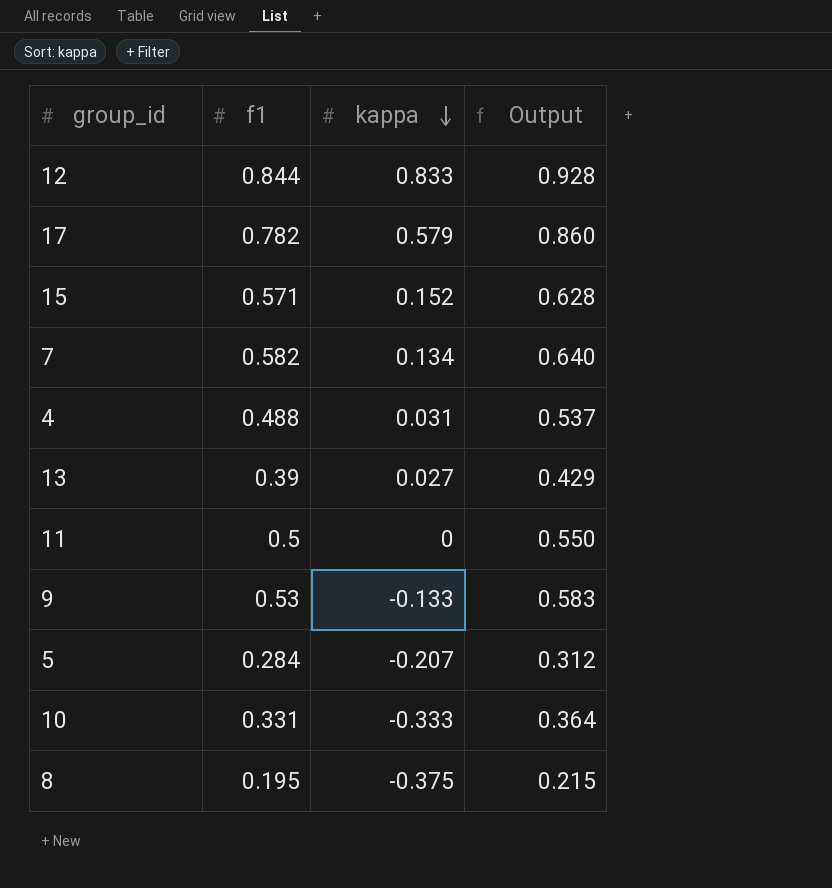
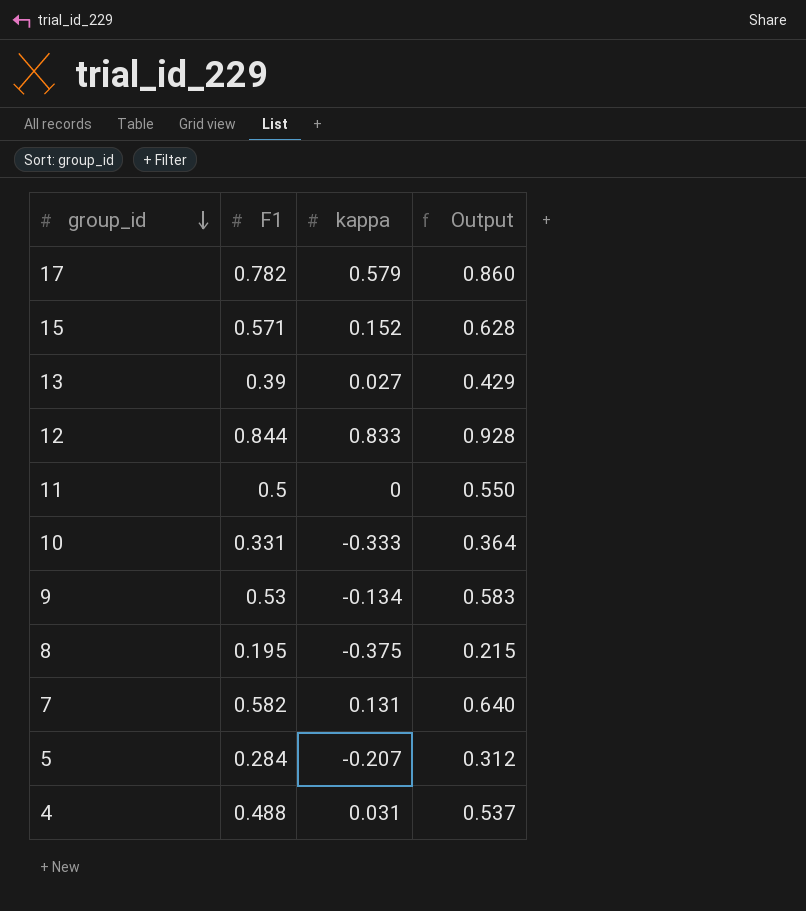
row order: kappa descending -> group_id descending
column name: f1 -> F1
9 | kappa: -0.133 -> -0.134
7 | kappa: 0.134 -> 0.131

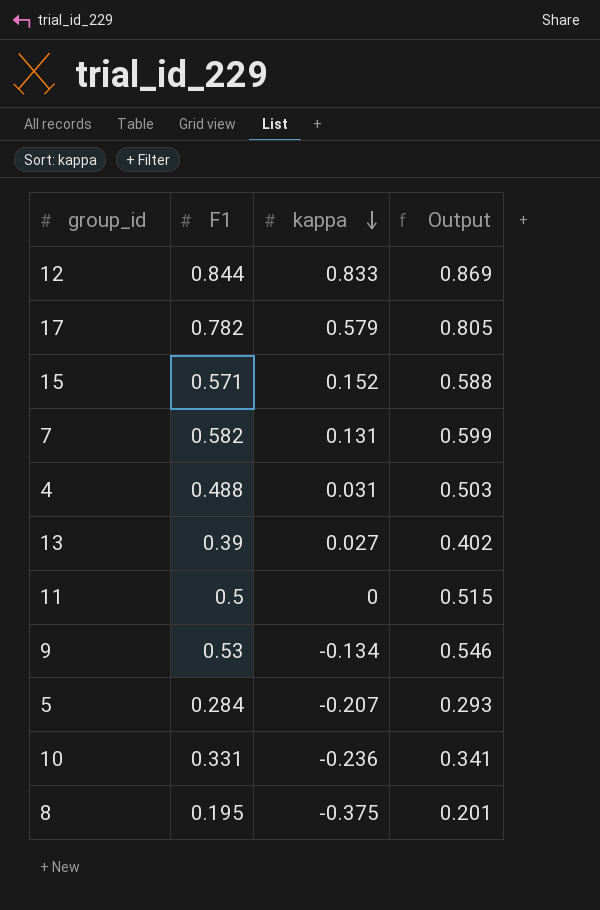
row order: group_id descending -> kappa descending
column Output | formula: [F1] * 1.1 -> [F1] * 1.03
10 | kappa: -0.333 -> -0.236

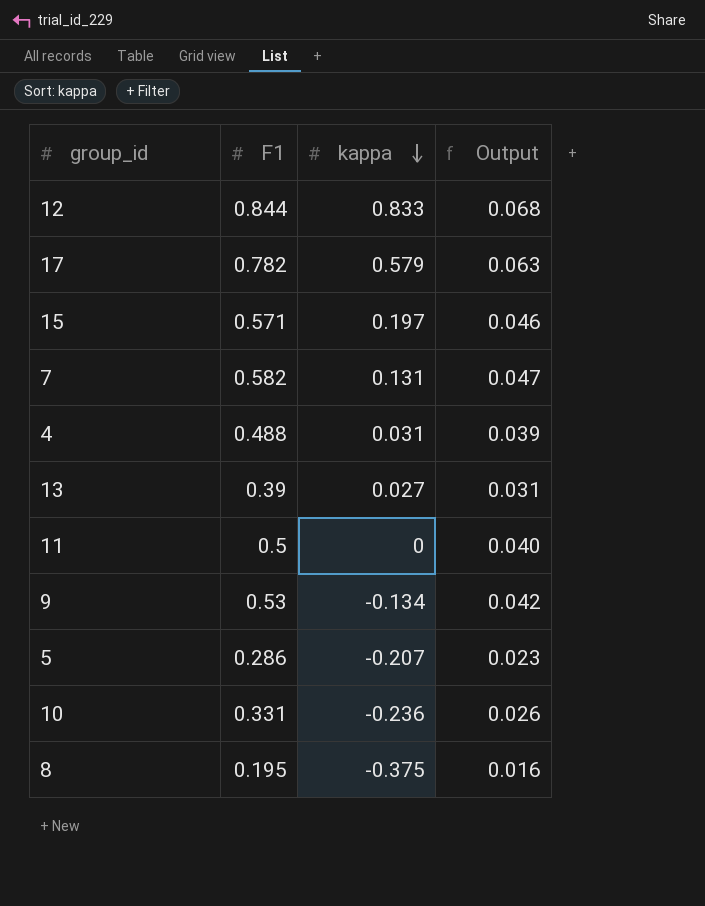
column Output | formula: [F1] * 1.03 -> [F1] * 0.08
15 | kappa: 0.152 -> 0.197
5 | F1: 0.284 -> 0.286

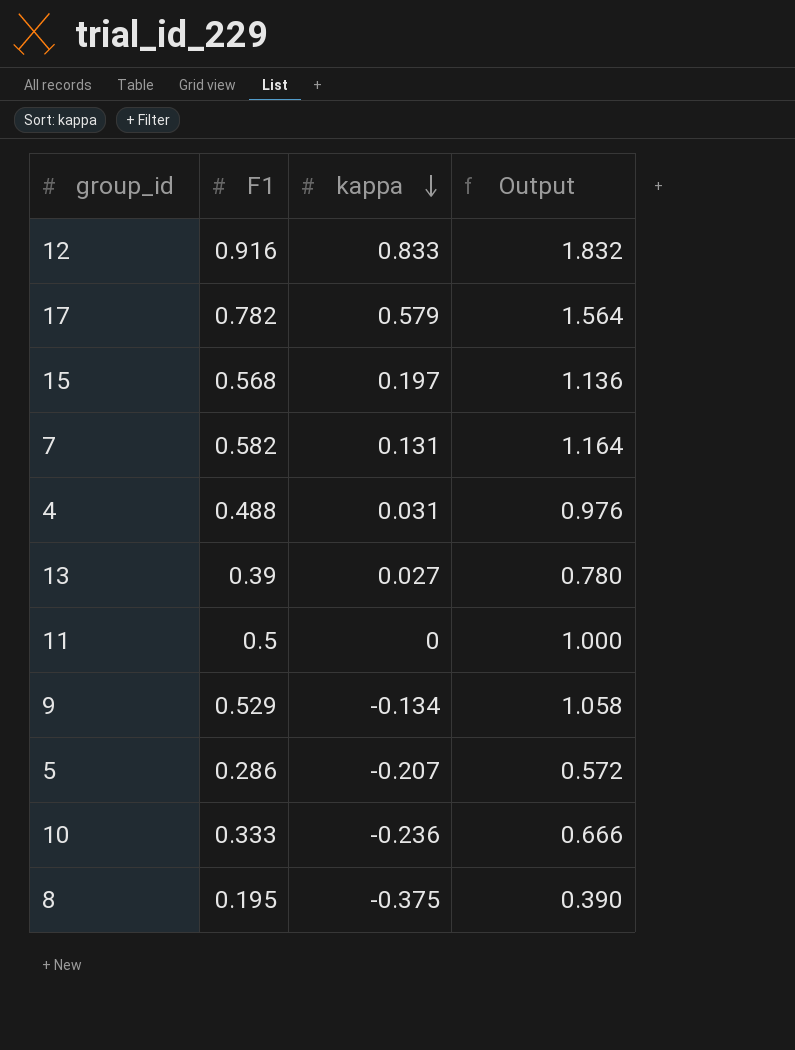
column Output | formula: [F1] * 0.08 -> [F1] * 2
12 | F1: 0.844 -> 0.916
15 | F1: 0.571 -> 0.568
9 | F1: 0.53 -> 0.529
10 | F1: 0.331 -> 0.333

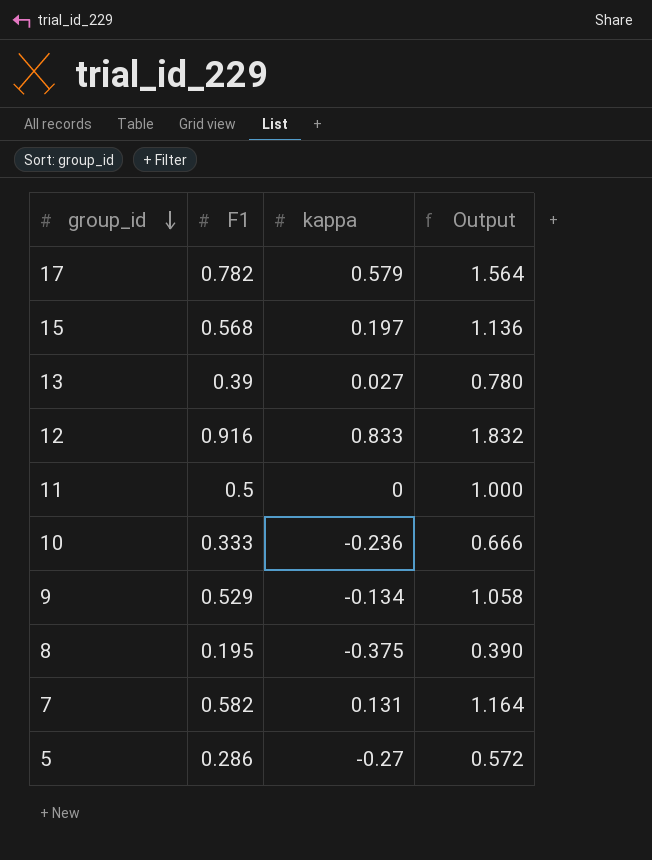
row order: kappa descending -> group_id descending
row 4: 0.488 | 0.031 | 0.976 -> none
5 | kappa: -0.207 -> -0.27

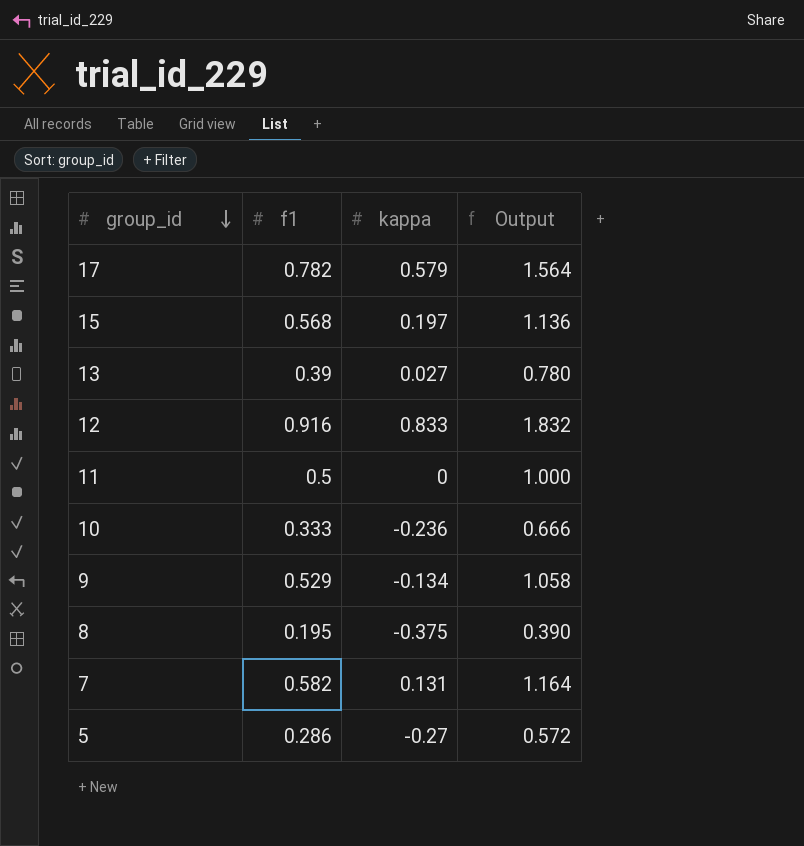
column name: F1 -> f1

